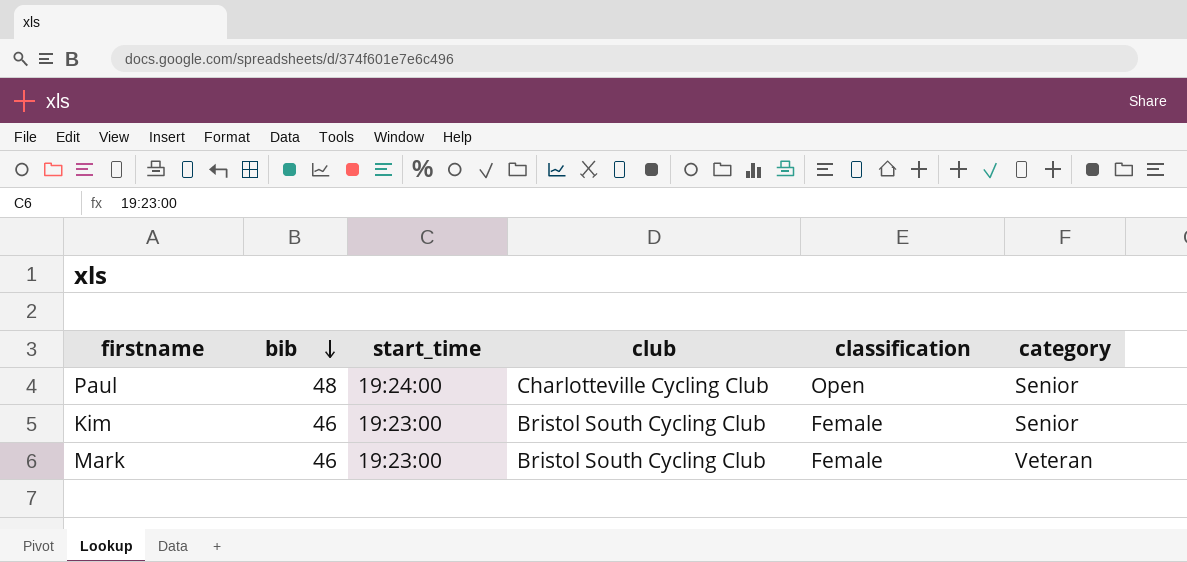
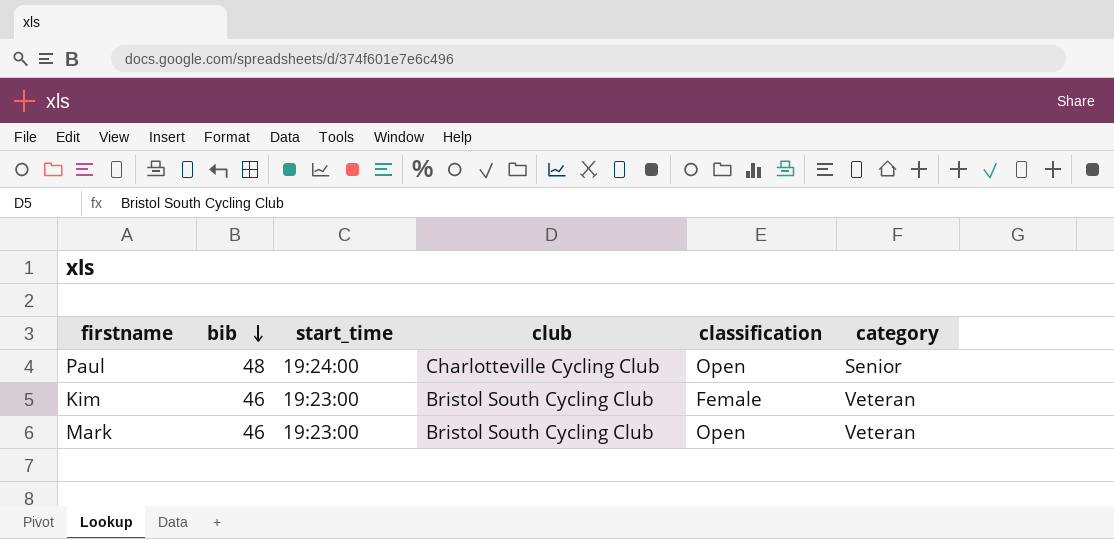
Kim | category: Senior -> Veteran
Mark | classification: Female -> Open

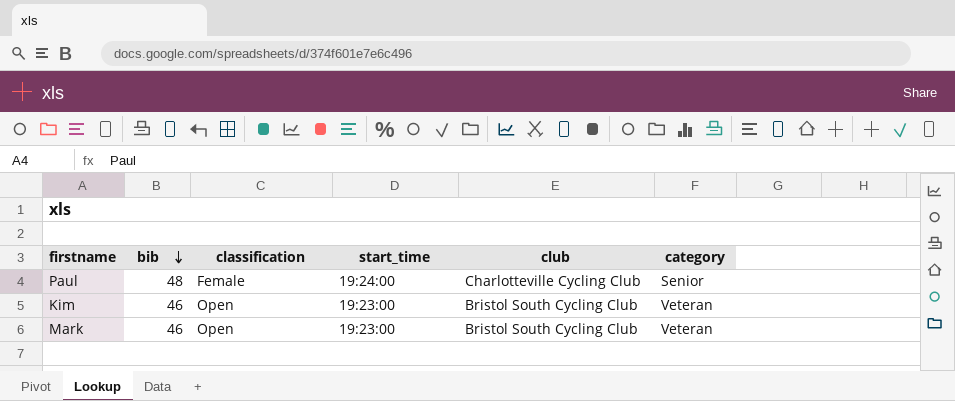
column classification | position: 5 -> 3
Paul | classification: Open -> Female
Kim | classification: Female -> Open

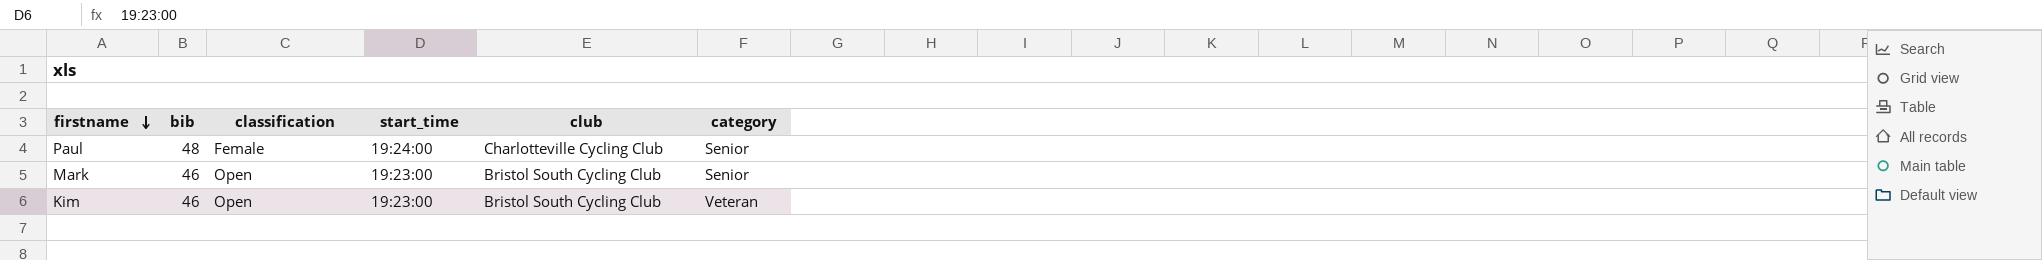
row order: bib descending -> firstname descending
Mark | category: Veteran -> Senior

